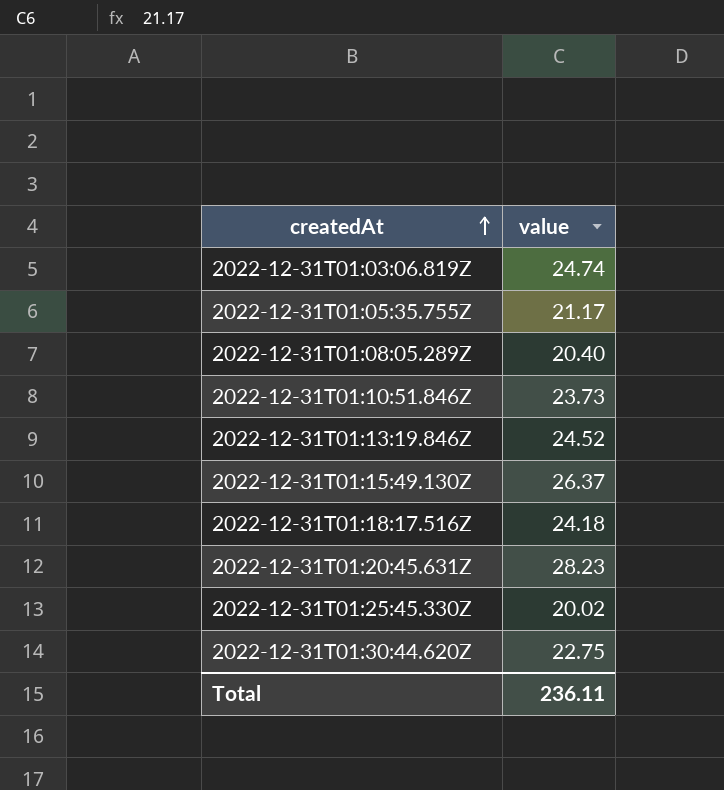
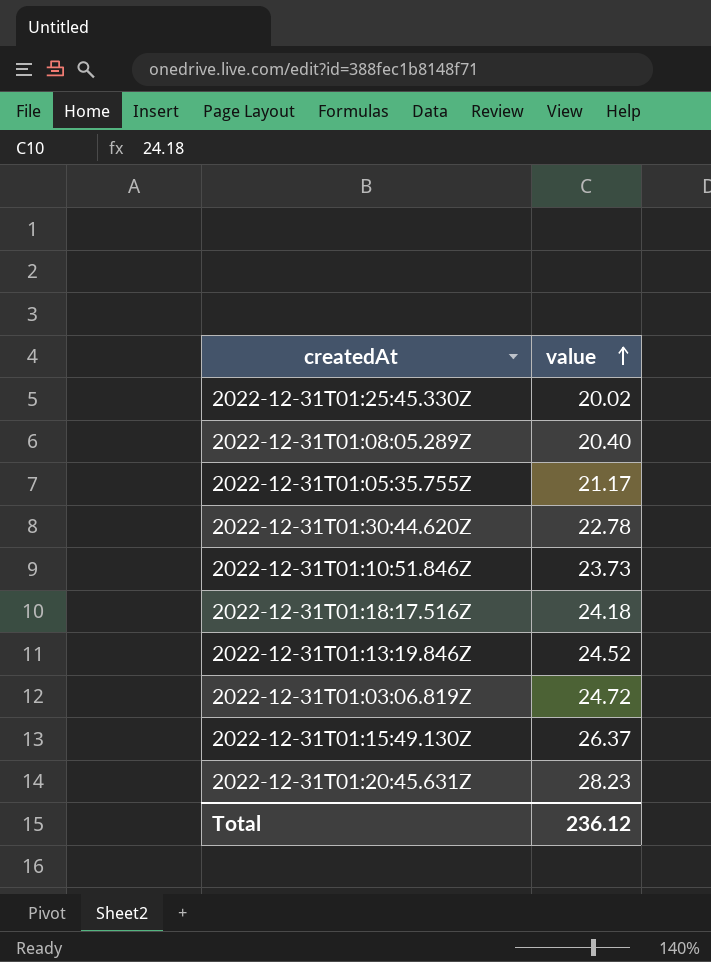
row order: createdAt ascending -> value ascending
2022-12-31T01:30:44.620Z | value: 22.75 -> 22.78
2022-12-31T01:03:06.819Z | value: 24.74 -> 24.72
Total | value: 236.11 -> 236.12

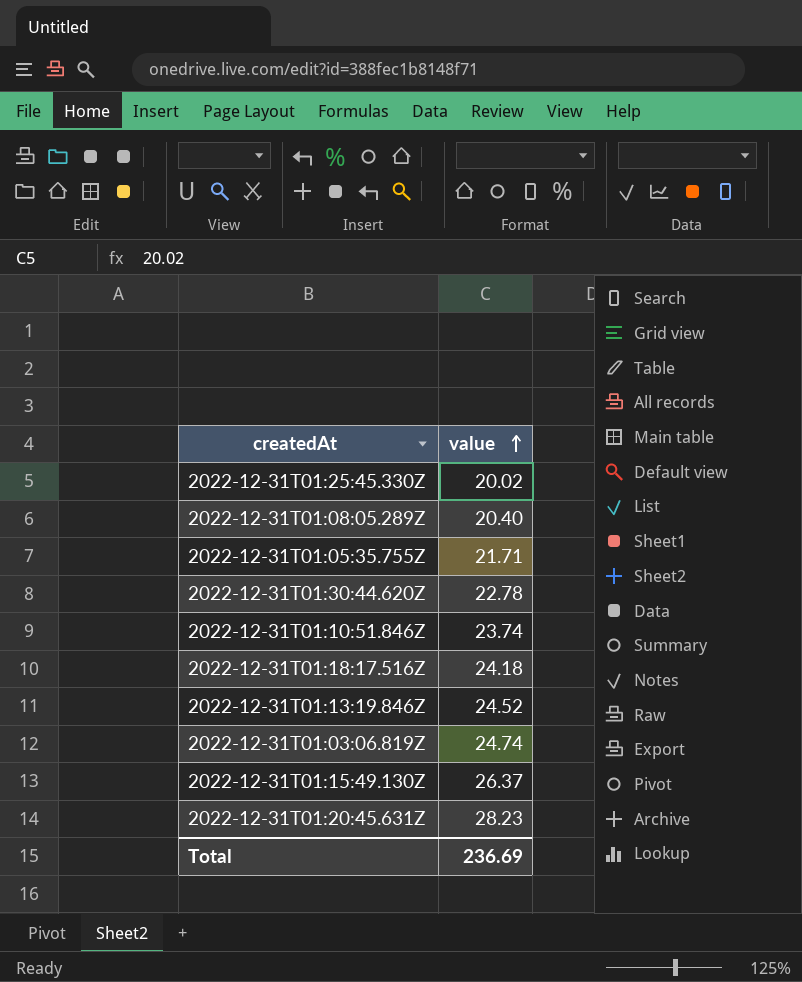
2022-12-31T01:05:35.755Z | value: 21.17 -> 21.71
2022-12-31T01:10:51.846Z | value: 23.73 -> 23.74
2022-12-31T01:03:06.819Z | value: 24.72 -> 24.74
Total | value: 236.12 -> 236.69

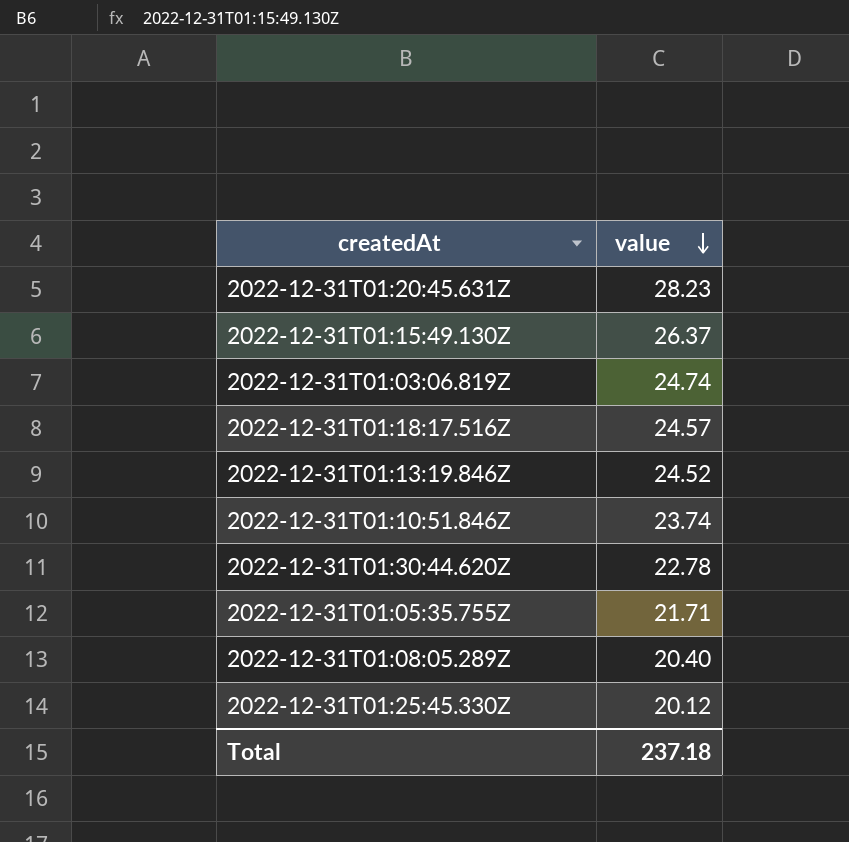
row order: value ascending -> value descending
2022-12-31T01:18:17.516Z | value: 24.18 -> 24.57
2022-12-31T01:25:45.330Z | value: 20.02 -> 20.12
Total | value: 236.69 -> 237.18

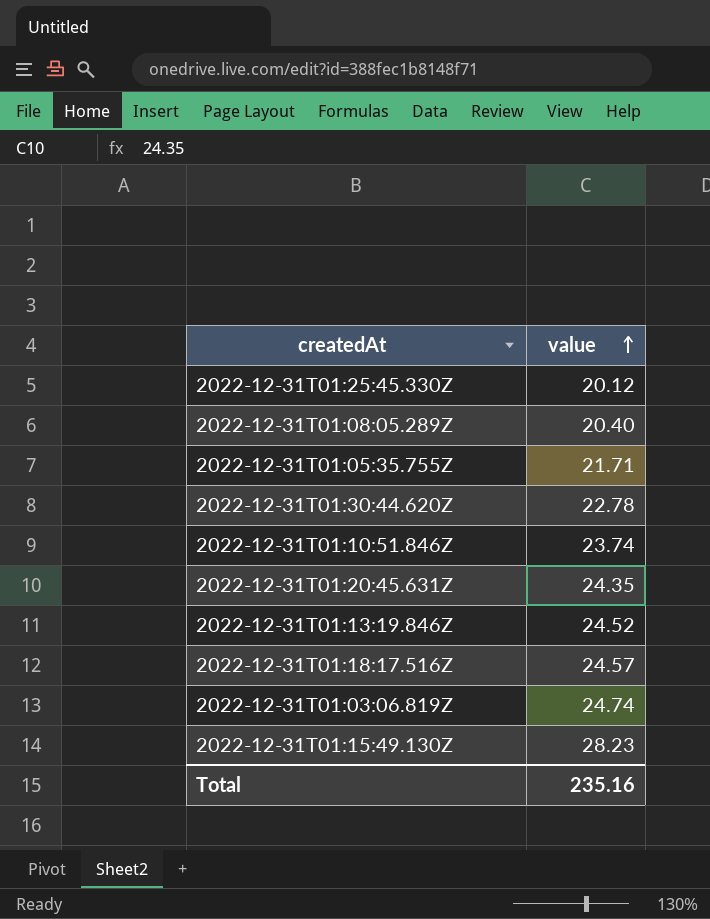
row order: value descending -> value ascending
2022-12-31T01:20:45.631Z | value: 28.23 -> 24.35
2022-12-31T01:15:49.130Z | value: 26.37 -> 28.23
Total | value: 237.18 -> 235.16

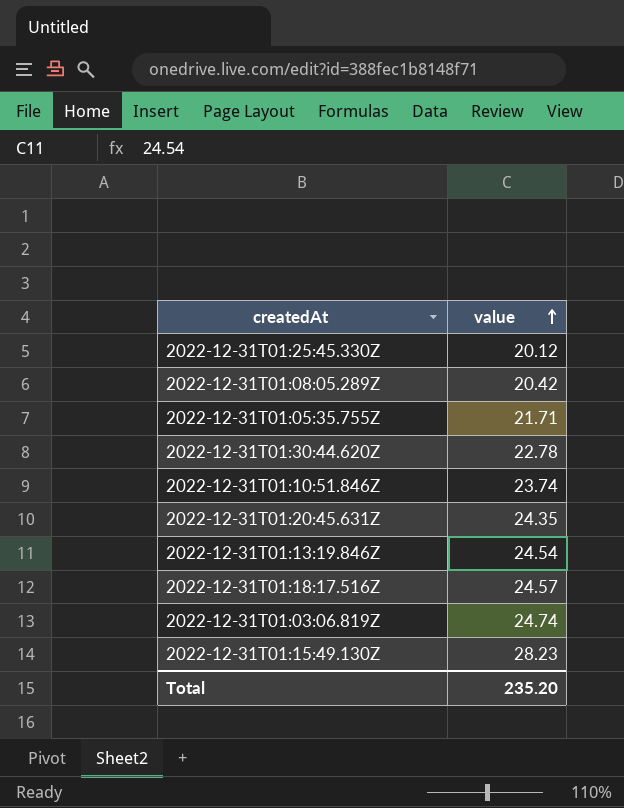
2022-12-31T01:08:05.289Z | value: 20.40 -> 20.42
2022-12-31T01:13:19.846Z | value: 24.52 -> 24.54
Total | value: 235.16 -> 235.20

